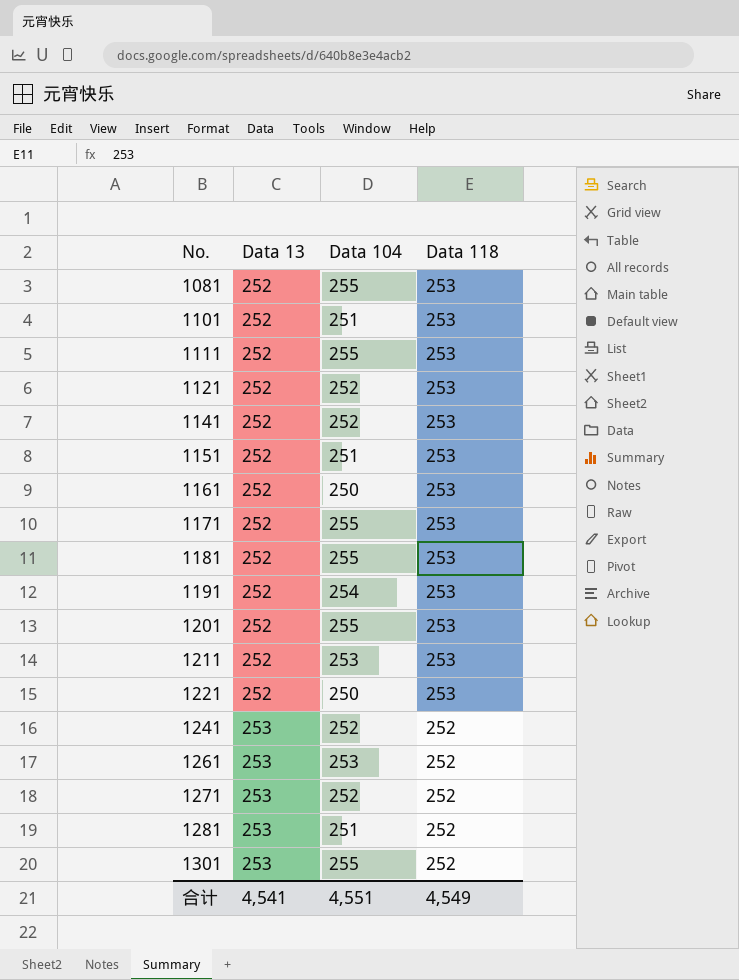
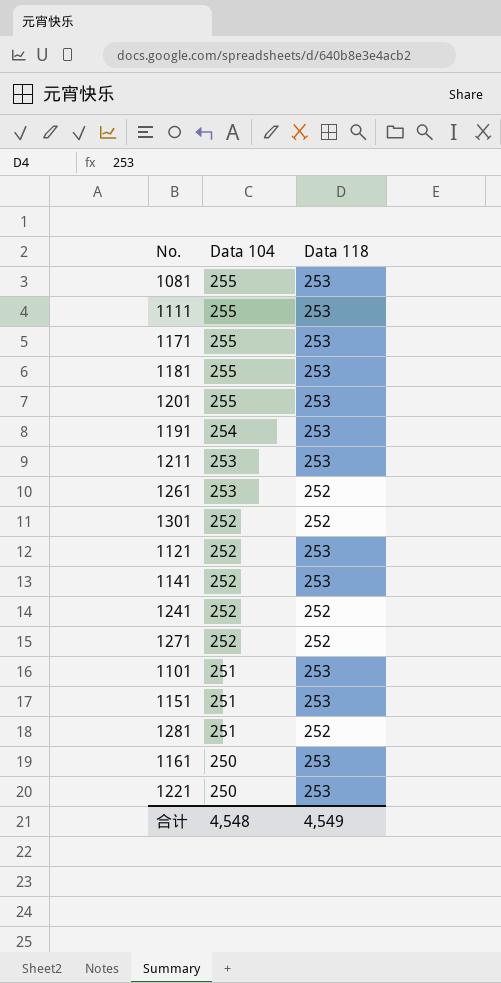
row order: No. ascending -> Data 104 descending
column Data 13 | position: 2 -> none
1301 | Data 104: 255 -> 252
合计 | Data 104: 4,551 -> 4,548

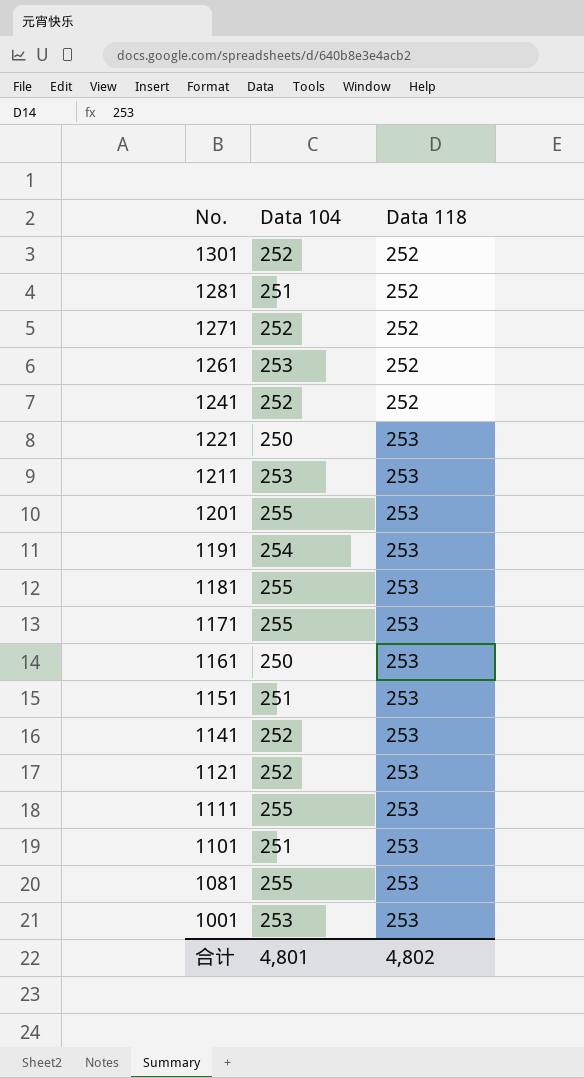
row order: Data 104 descending -> No. descending
row 1001: none -> 253 | 253
合计 | Data 104: 4,548 -> 4,801
合计 | Data 118: 4,549 -> 4,802

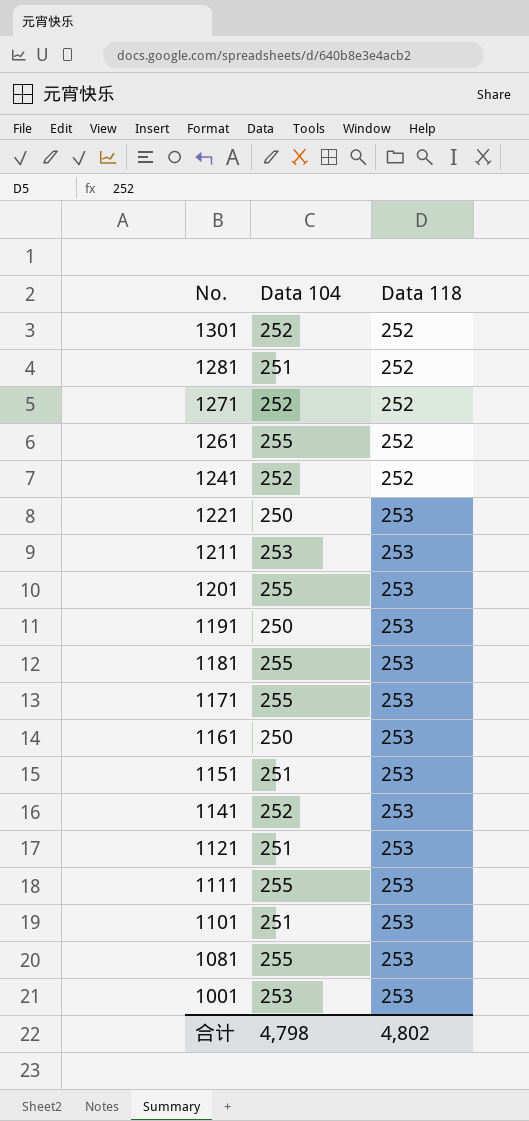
1261 | Data 104: 253 -> 255
1191 | Data 104: 254 -> 250
1121 | Data 104: 252 -> 251
合计 | Data 104: 4,801 -> 4,798

